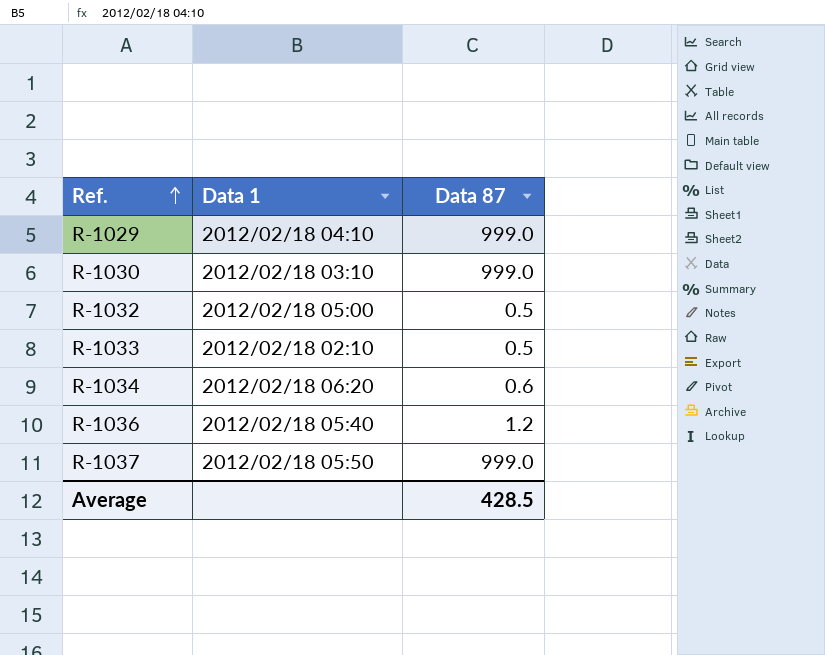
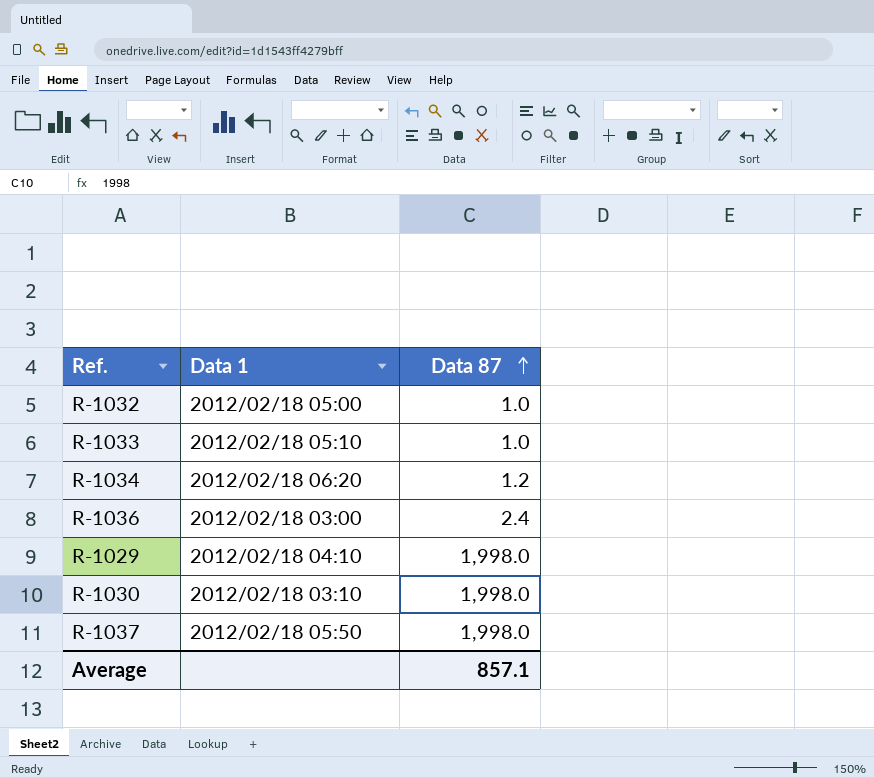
row order: Ref. ascending -> Data 87 ascending
R-1032 | Data 87: 0.5 -> 1.0
R-1033 | Data 1: 2012/02/18 02:10 -> 2012/02/18 05:10
R-1033 | Data 87: 0.5 -> 1.0
R-1034 | Data 87: 0.6 -> 1.2
R-1036 | Data 1: 2012/02/18 05:40 -> 2012/02/18 03:00
R-1036 | Data 87: 1.2 -> 2.4
R-1029 | Data 87: 999.0 -> 1,998.0
R-1030 | Data 87: 999.0 -> 1,998.0
R-1037 | Data 87: 999.0 -> 1,998.0
Average | Data 87: 428.5 -> 857.1

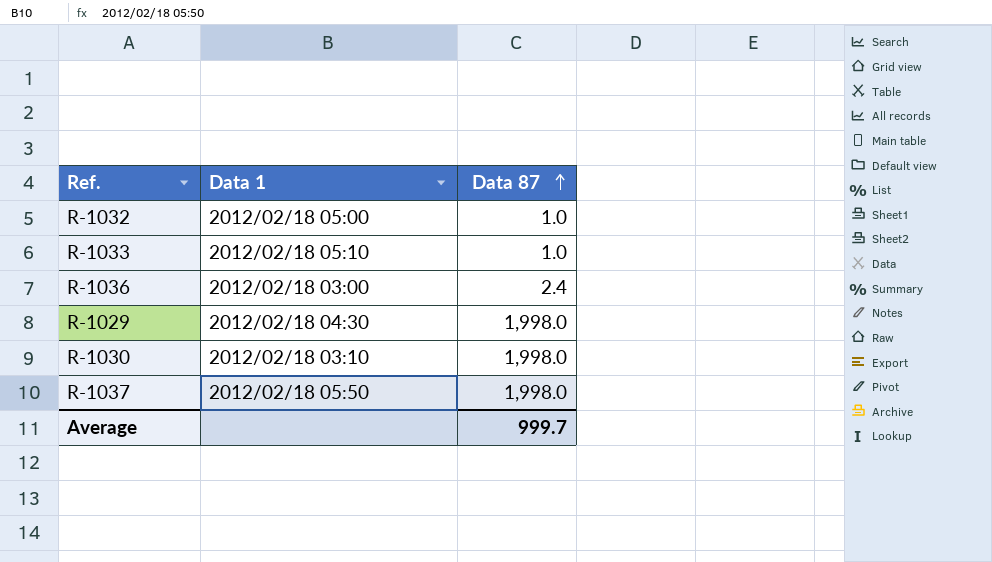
row R-1034: 2012/02/18 06:20 | 1.2 -> none
R-1029 | Data 1: 2012/02/18 04:10 -> 2012/02/18 04:30
Average | Data 87: 857.1 -> 999.7

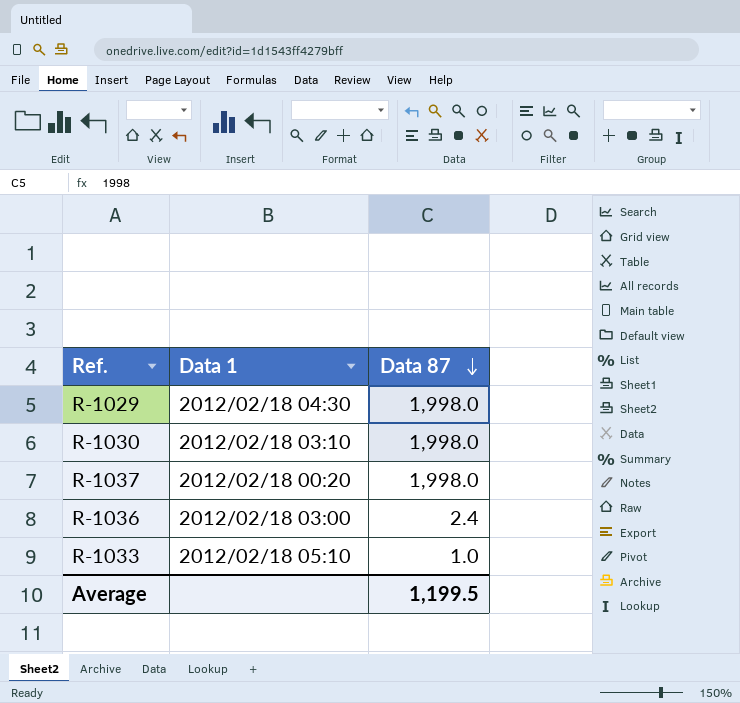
row order: Data 87 ascending -> Data 87 descending
row R-1032: 2012/02/18 05:00 | 1.0 -> none
R-1037 | Data 1: 2012/02/18 05:50 -> 2012/02/18 00:20
Average | Data 87: 999.7 -> 1,199.5

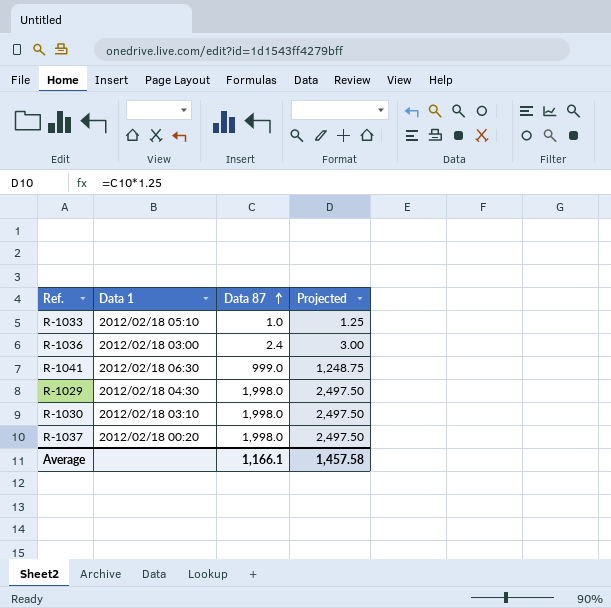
row order: Data 87 descending -> Data 87 ascending
column Projected | formula: none -> [Data 87] * 1.25
row R-1041: none -> 2012/02/18 06:30 | 999.0 | 1,248.75
Average | Data 87: 1,199.5 -> 1,166.1

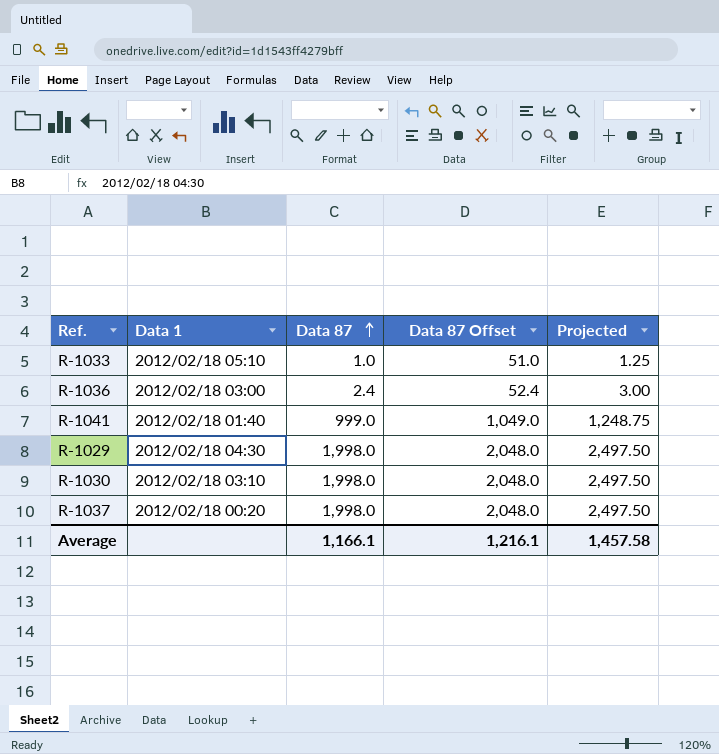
column Data 87 Offset | formula: none -> [Data 87] + 50
R-1041 | Data 1: 2012/02/18 06:30 -> 2012/02/18 01:40

